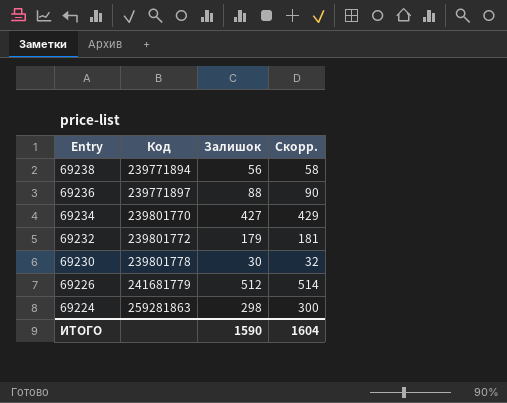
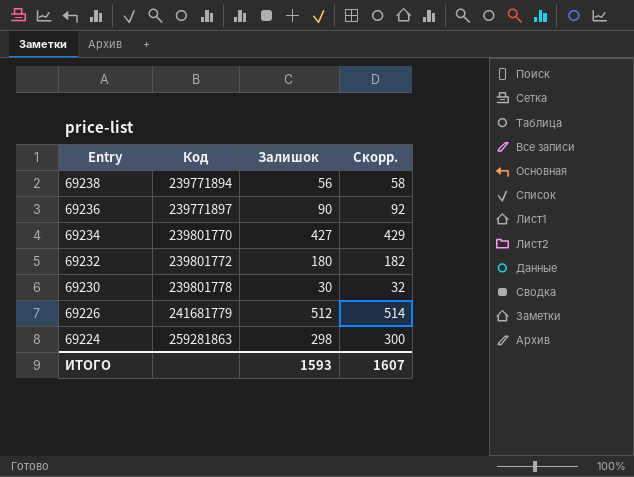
69236 | Залишок: 88 -> 90
69236 | Скорр.: 90 -> 92
69232 | Залишок: 179 -> 180
69232 | Скорр.: 181 -> 182
ИТОГО | Залишок: 1590 -> 1593
ИТОГО | Скорр.: 1604 -> 1607

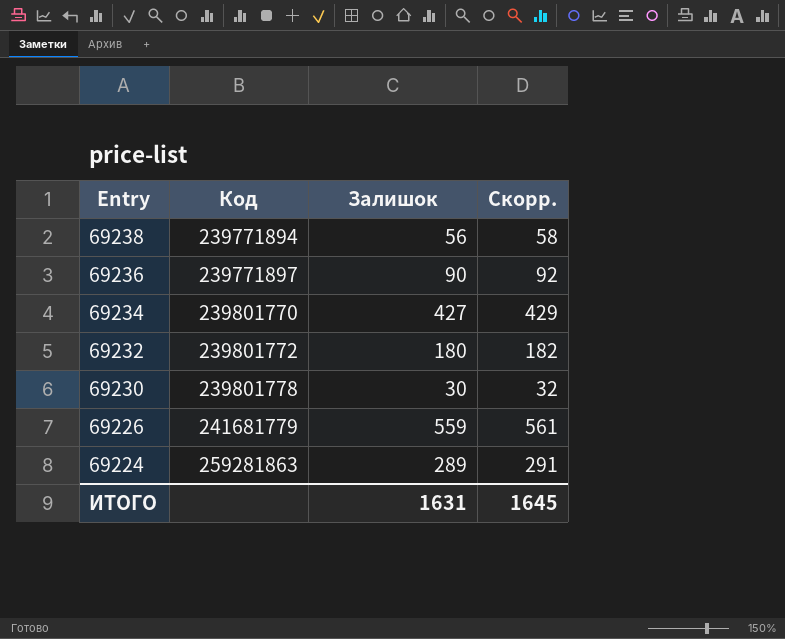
69226 | Залишок: 512 -> 559
69226 | Скорр.: 514 -> 561
69224 | Залишок: 298 -> 289
69224 | Скорр.: 300 -> 291
ИТОГО | Залишок: 1593 -> 1631
ИТОГО | Скорр.: 1607 -> 1645

